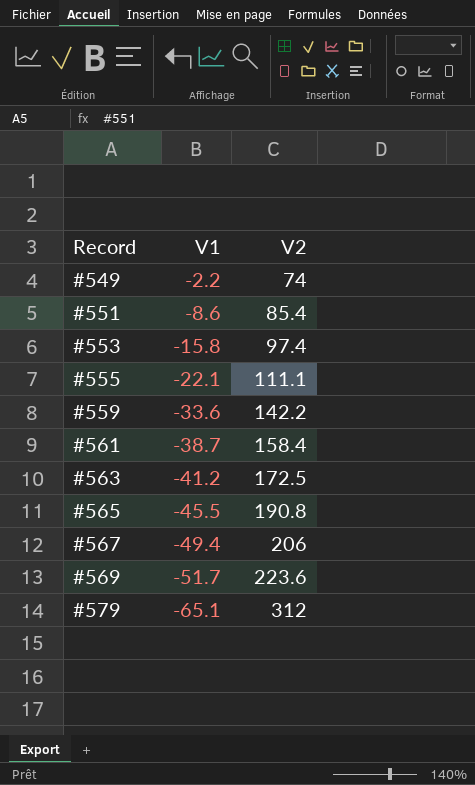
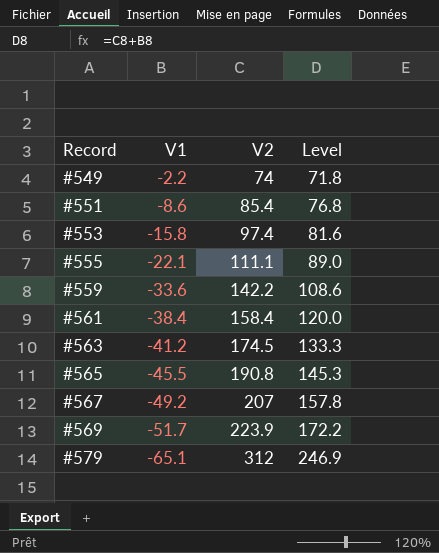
column Level | formula: none -> [V1] + [V2]
#561 | V1: -38.7 -> -38.4
#563 | V2: 172.5 -> 174.5
#567 | V1: -49.4 -> -49.2
#567 | V2: 206 -> 207
#569 | V2: 223.6 -> 223.9

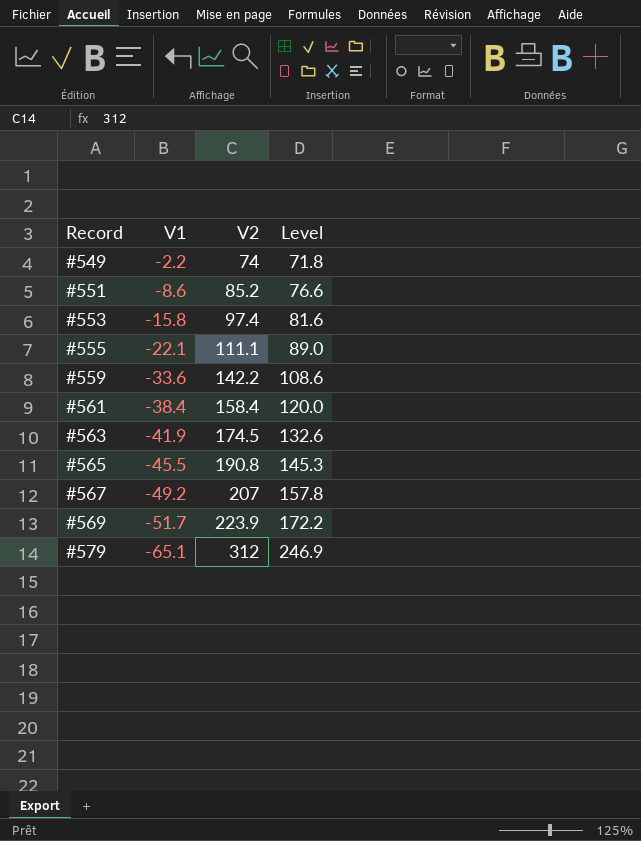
#551 | V2: 85.4 -> 85.2
#551 | Level: 76.8 -> 76.6
#563 | V1: -41.2 -> -41.9
#563 | Level: 133.3 -> 132.6

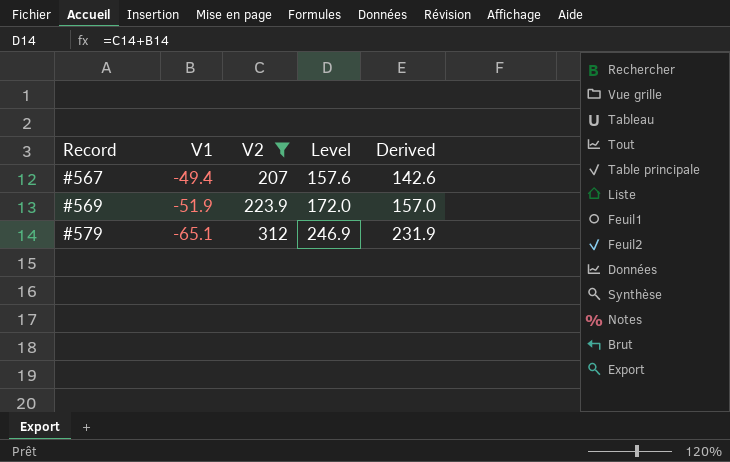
filter: none -> V2 >= 207
column Derived | formula: none -> [Level] - 15
#567 | V1: -49.2 -> -49.4
#567 | Level: 157.8 -> 157.6
#569 | V1: -51.7 -> -51.9
#569 | Level: 172.2 -> 172.0

